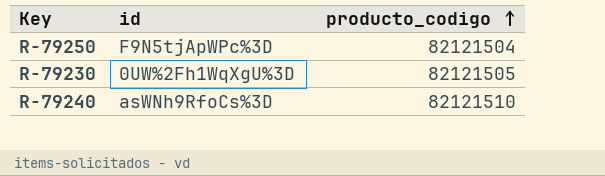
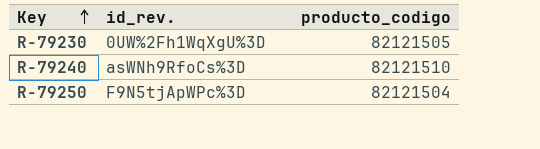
row order: producto_codigo ascending -> Key ascending
column name: id -> id_rev.

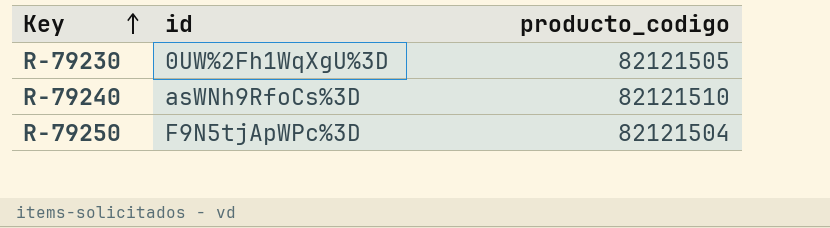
column name: id_rev. -> id

